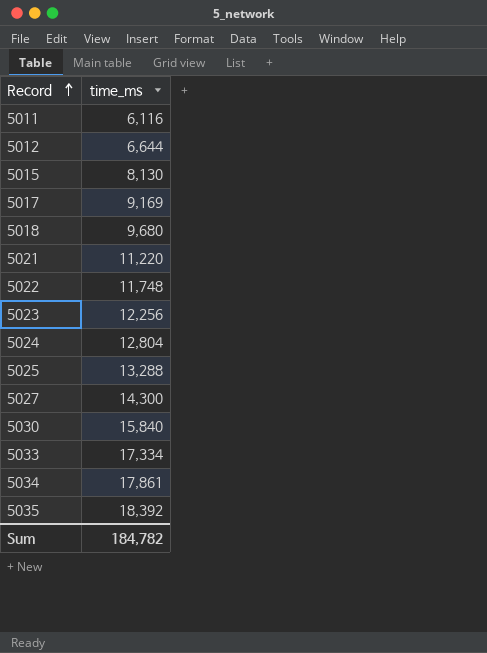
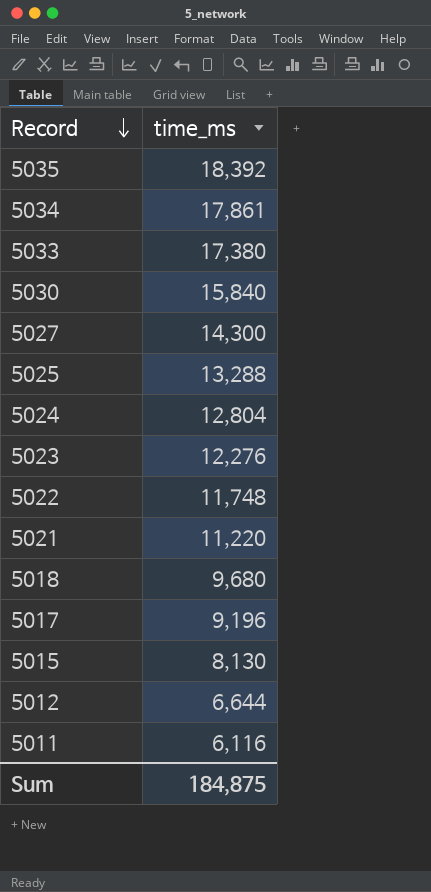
row order: Record ascending -> Record descending
5033 | time_ms: 17,334 -> 17,380
5023 | time_ms: 12,256 -> 12,276
5017 | time_ms: 9,169 -> 9,196
Sum | time_ms: 184,782 -> 184,875

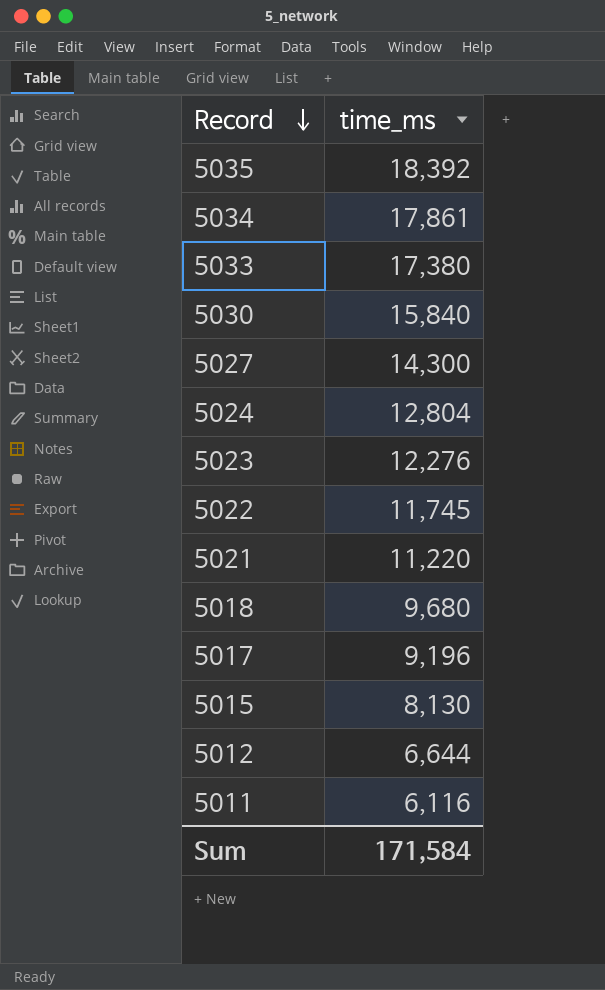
row 5025: 13,288 -> none
5022 | time_ms: 11,748 -> 11,745
Sum | time_ms: 184,875 -> 171,584

